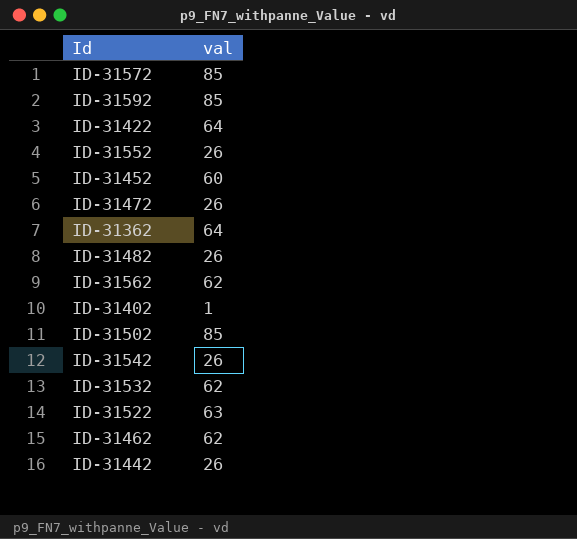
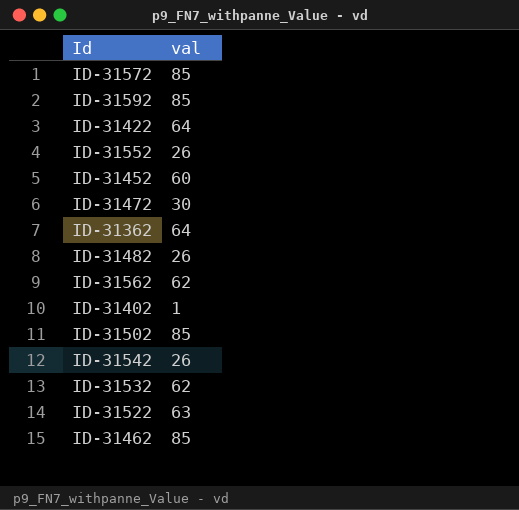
row ID-31442: 26 -> none
ID-31472 | val: 26 -> 30
ID-31462 | val: 62 -> 85

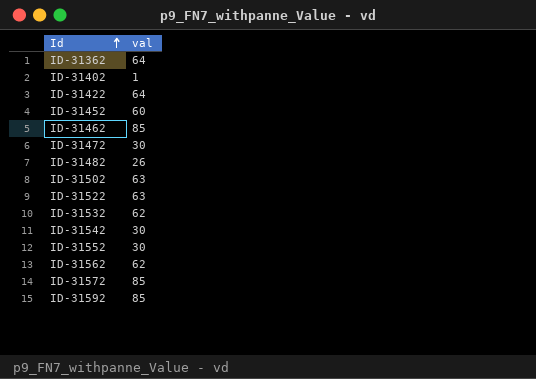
row order: none -> Id ascending
ID-31502 | val: 85 -> 63
ID-31542 | val: 26 -> 30
ID-31552 | val: 26 -> 30

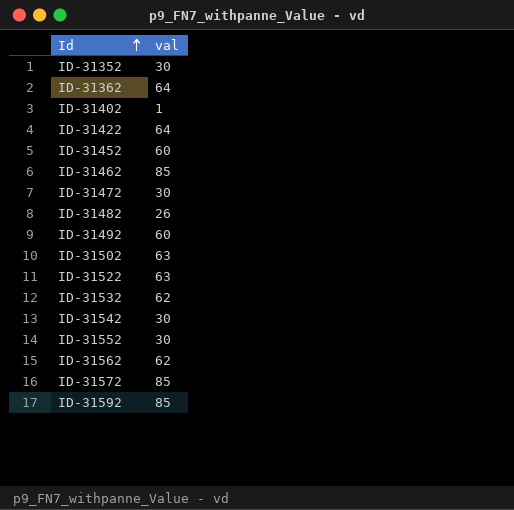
row ID-31352: none -> 30
row ID-31492: none -> 60

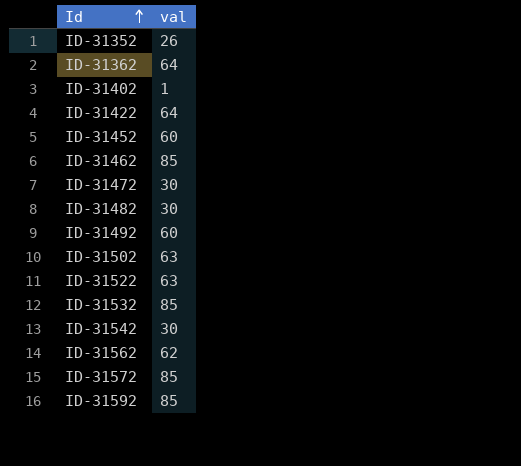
row ID-31552: 30 -> none
ID-31352 | val: 30 -> 26
ID-31482 | val: 26 -> 30
ID-31532 | val: 62 -> 85

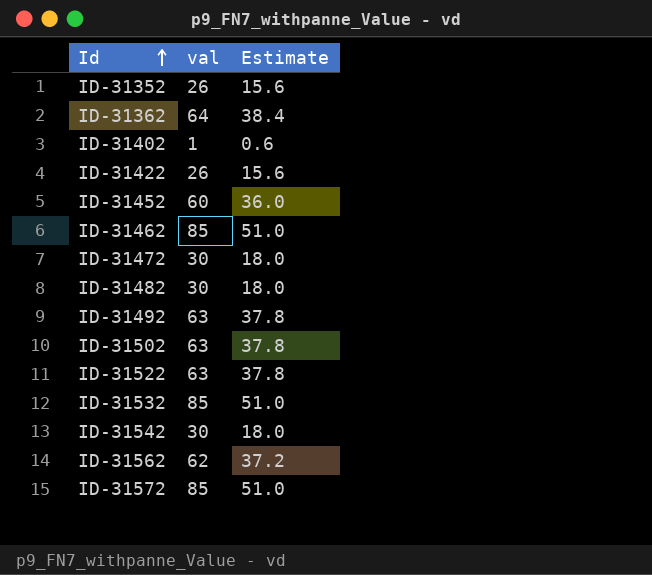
column Estimate | formula: none -> [val] * 0.6
row ID-31592: 85 -> none
ID-31422 | val: 64 -> 26
ID-31492 | val: 60 -> 63

